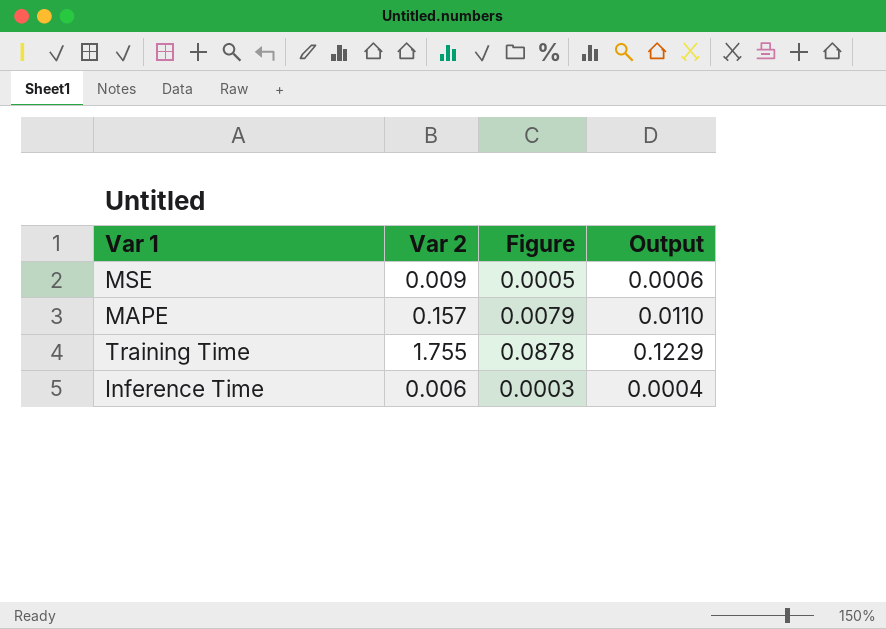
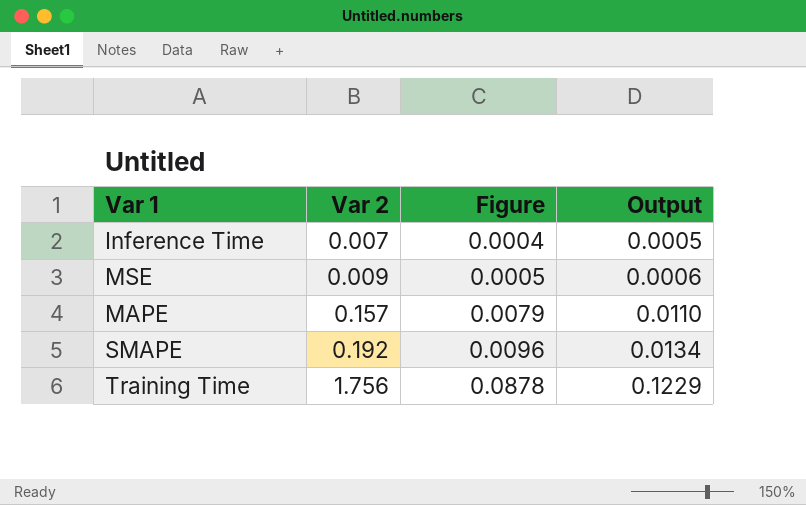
row order: none -> Var 2 ascending
Inference Time | Var 2: 0.006 -> 0.007
Inference Time | Figure: 0.0003 -> 0.0004
Inference Time | Output: 0.0004 -> 0.0005
row SMAPE: none -> 0.192 | 0.0096 | 0.0134
Training Time | Var 2: 1.755 -> 1.756

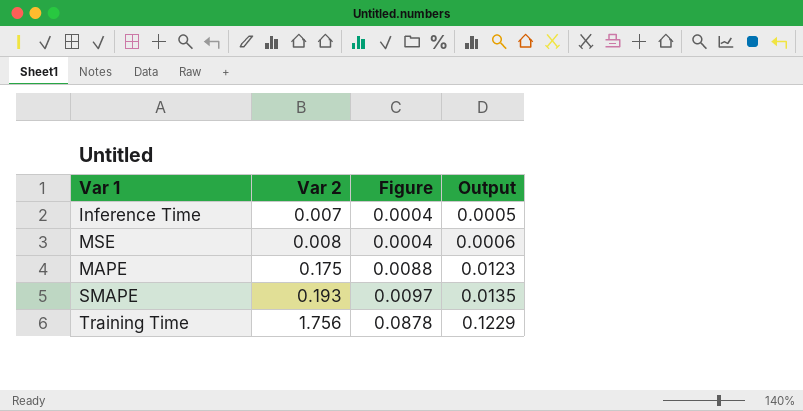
MSE | Var 2: 0.009 -> 0.008
MSE | Figure: 0.0005 -> 0.0004
MAPE | Var 2: 0.157 -> 0.175
MAPE | Figure: 0.0079 -> 0.0088
MAPE | Output: 0.0110 -> 0.0123
SMAPE | Var 2: 0.192 -> 0.193
SMAPE | Figure: 0.0096 -> 0.0097
SMAPE | Output: 0.0134 -> 0.0135

